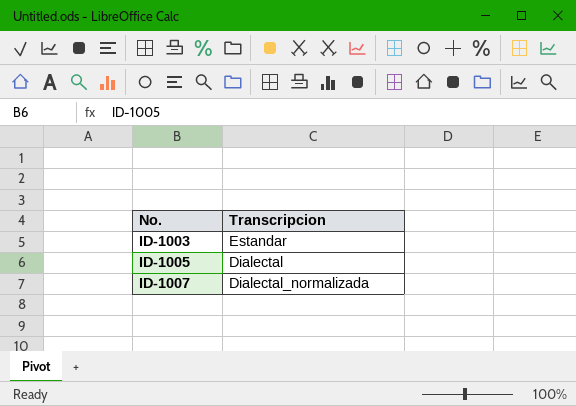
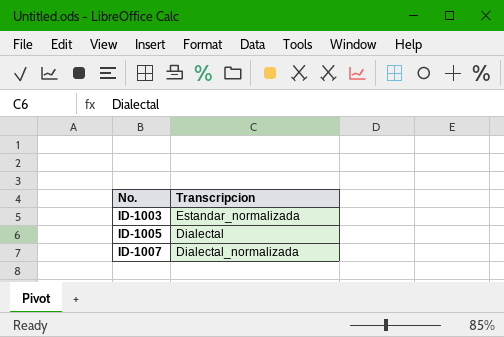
ID-1003 | Transcripcion: Estandar -> Estandar_normalizada

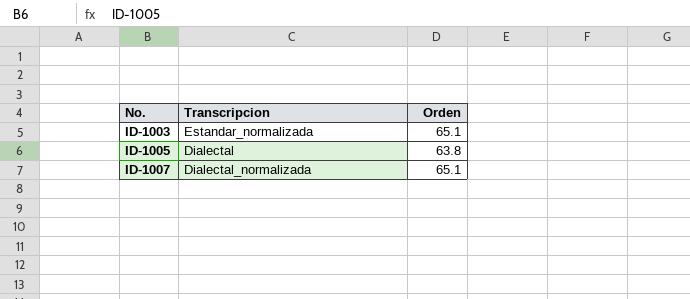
column Orden | position: none -> 3

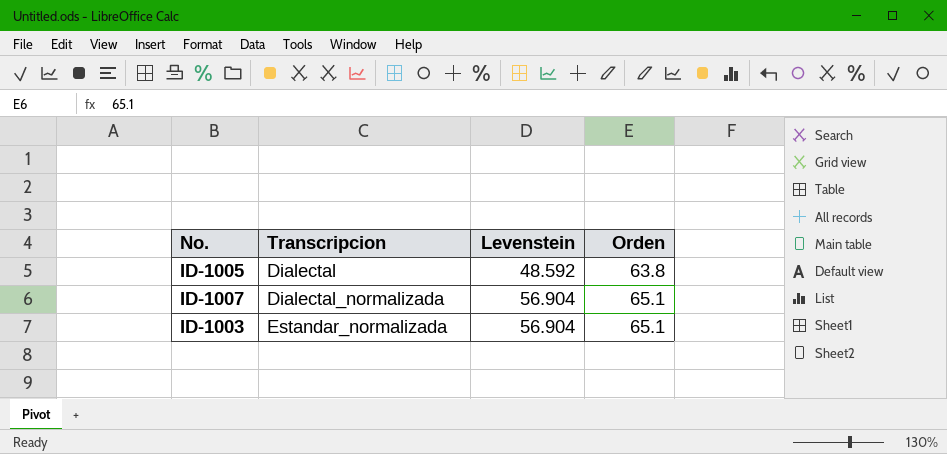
row order: No. ascending -> Transcripcion ascending
column Levenstein | position: none -> 3

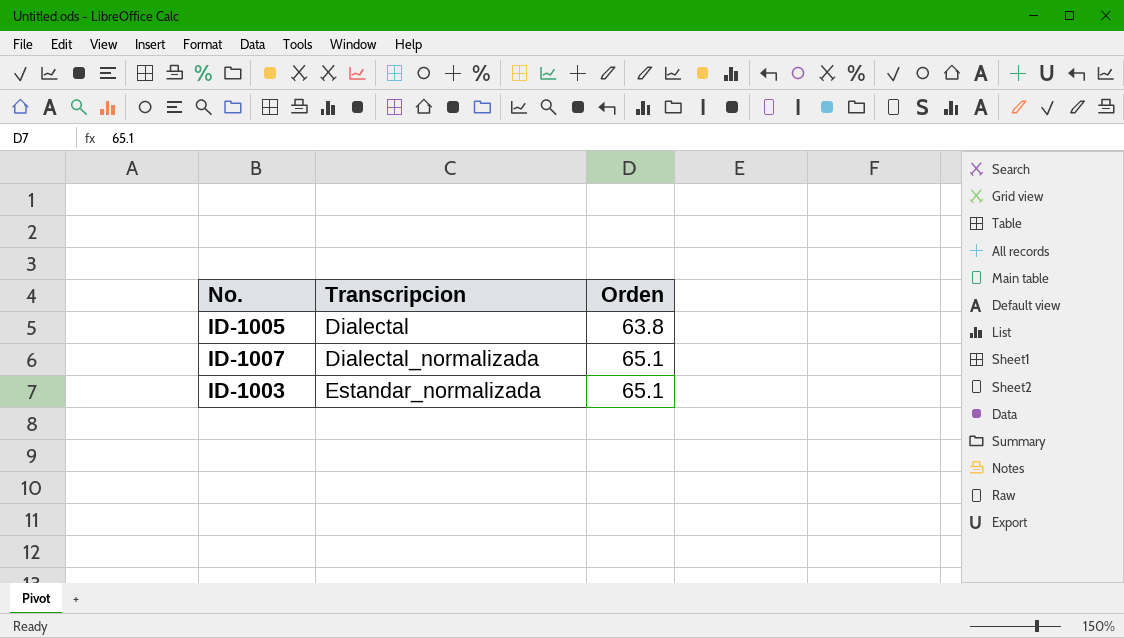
column Levenstein | position: 3 -> none

